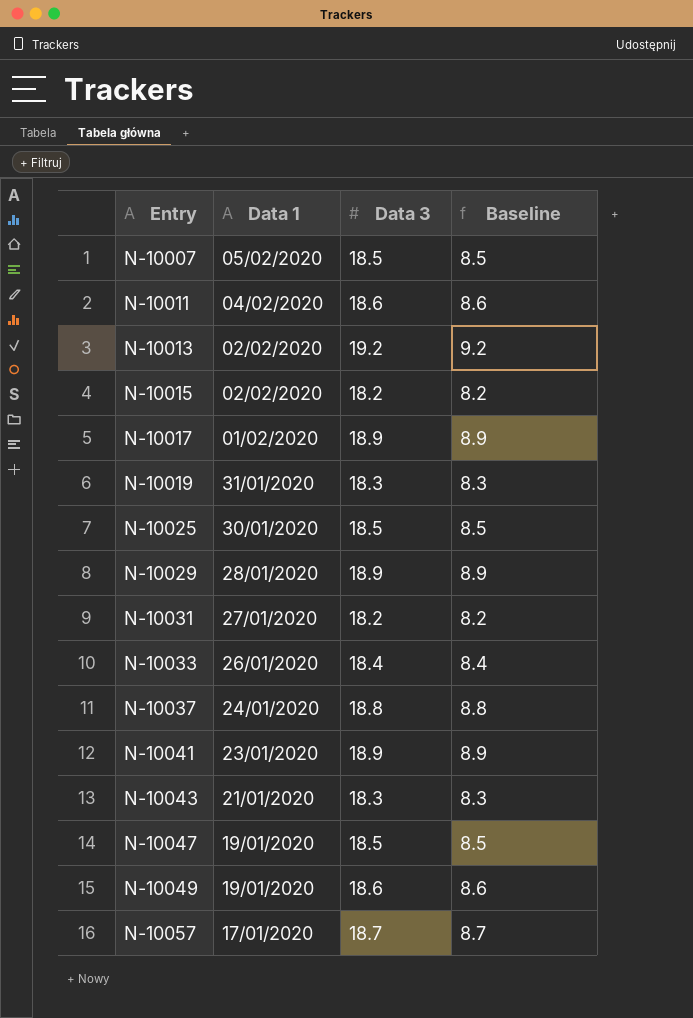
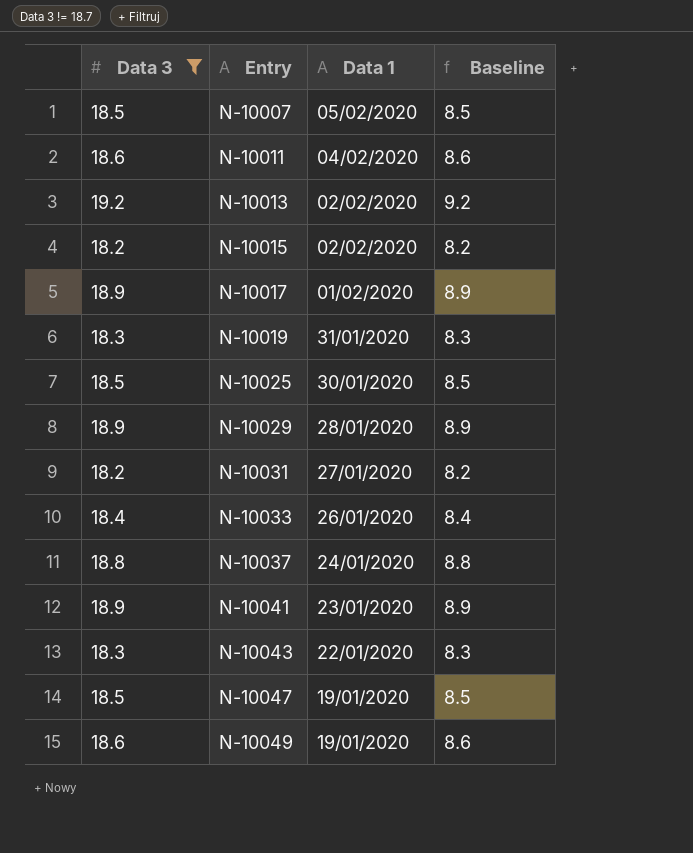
filter: none -> Data 3 != 18.7
column Data 3 | position: 3 -> 1
N-10043 | Data 1: 21/01/2020 -> 22/01/2020

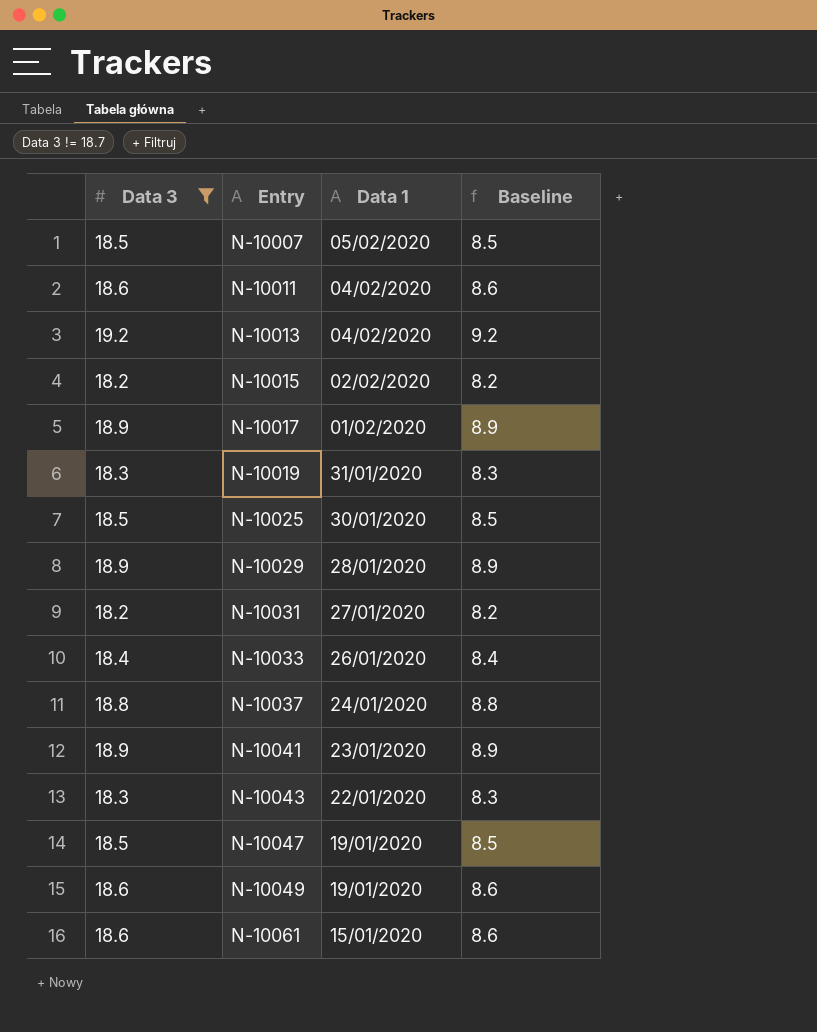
N-10013 | Data 1: 02/02/2020 -> 04/02/2020
row N-10061: none -> 18.6 | 15/01/2020 | 8.6

